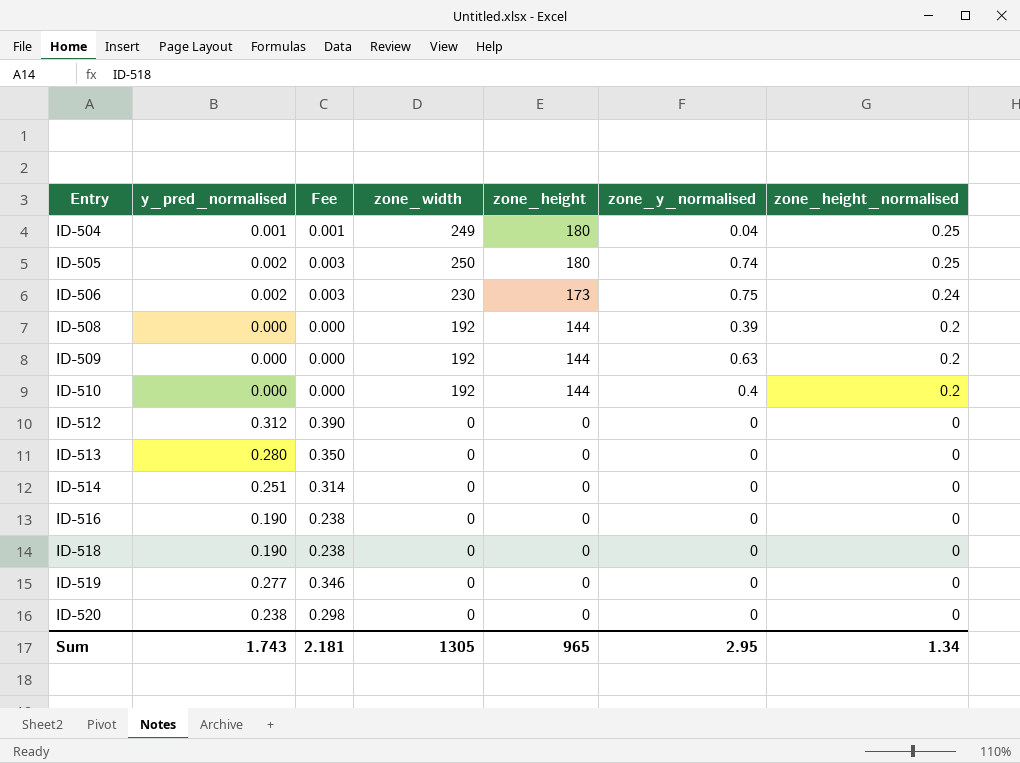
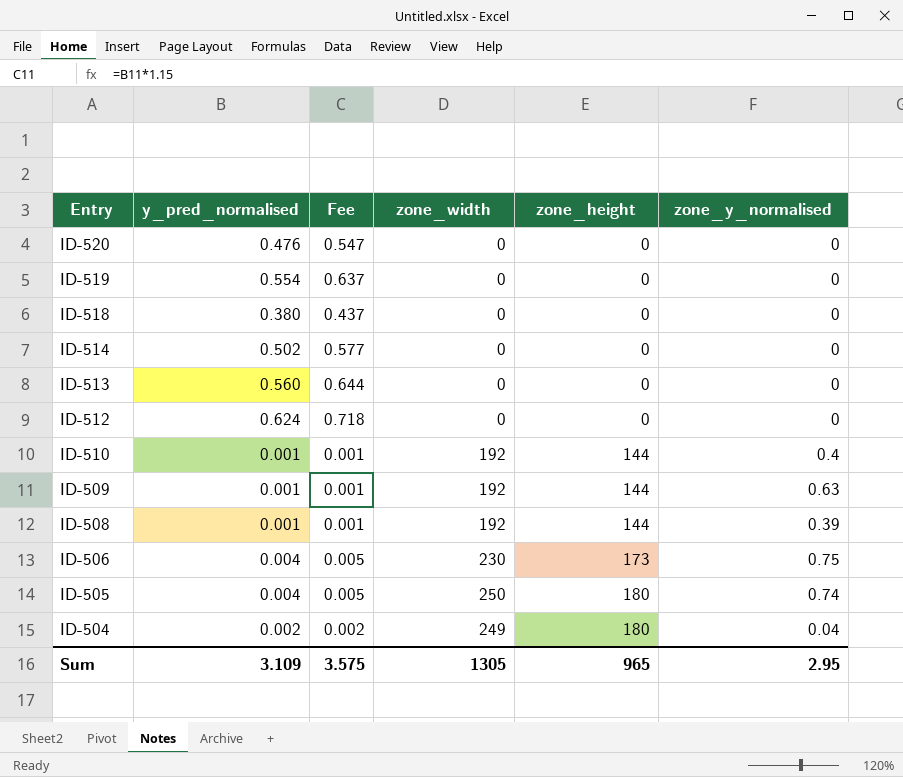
row order: Entry ascending -> Entry descending
column zone_height_normalised | position: 7 -> none
column Fee | formula: [y_pred_normalised] * 1.25 -> [y_pred_normalised] * 1.15
row ID-516: 0.190 | 0.238 | 0 | 0 | 0 | 0 -> none
ID-520 | y_pred_normalised: 0.238 -> 0.476
ID-519 | y_pred_normalised: 0.277 -> 0.554
ID-518 | y_pred_normalised: 0.190 -> 0.380
ID-514 | y_pred_normalised: 0.251 -> 0.502
ID-513 | y_pred_normalised: 0.280 -> 0.560
ID-512 | y_pred_normalised: 0.312 -> 0.624
ID-510 | y_pred_normalised: 0.000 -> 0.001
ID-509 | y_pred_normalised: 0.000 -> 0.001
ID-508 | y_pred_normalised: 0.000 -> 0.001
ID-506 | y_pred_normalised: 0.002 -> 0.004
ID-505 | y_pred_normalised: 0.002 -> 0.004
ID-504 | y_pred_normalised: 0.001 -> 0.002
Sum | y_pred_normalised: 1.743 -> 3.109
Sum | Fee: 2.181 -> 3.575

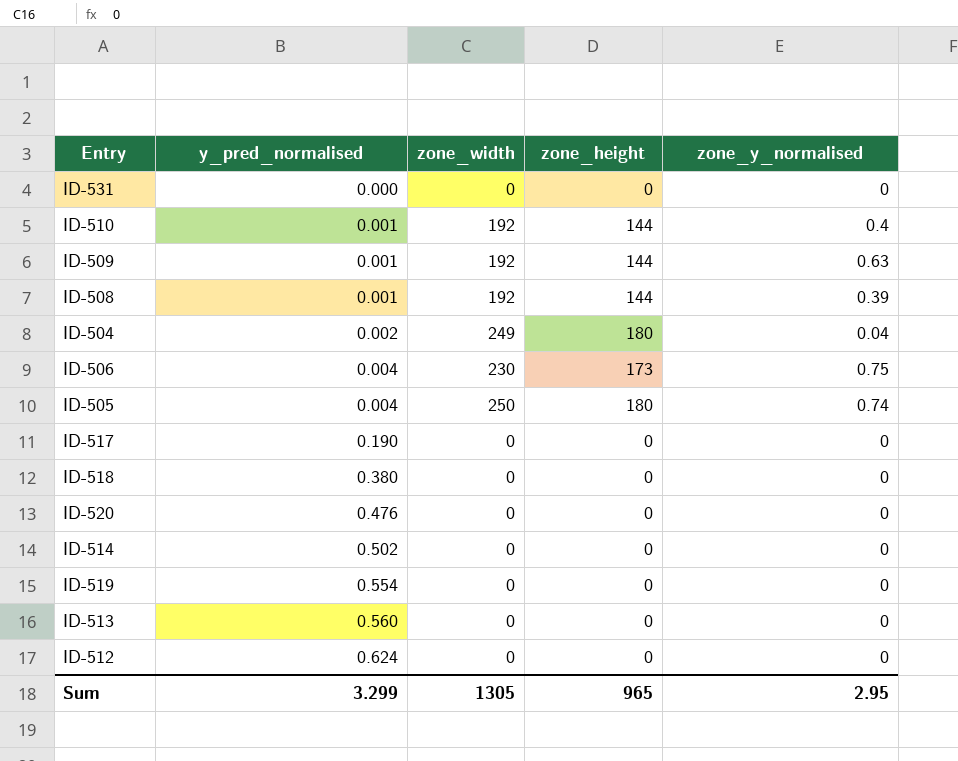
row order: Entry descending -> y_pred_normalised ascending
column Fee | formula: [y_pred_normalised] * 1.15 -> none
row ID-531: none -> 0.000 | 0 | 0 | 0
row ID-517: none -> 0.190 | 0 | 0 | 0
Sum | y_pred_normalised: 3.109 -> 3.299

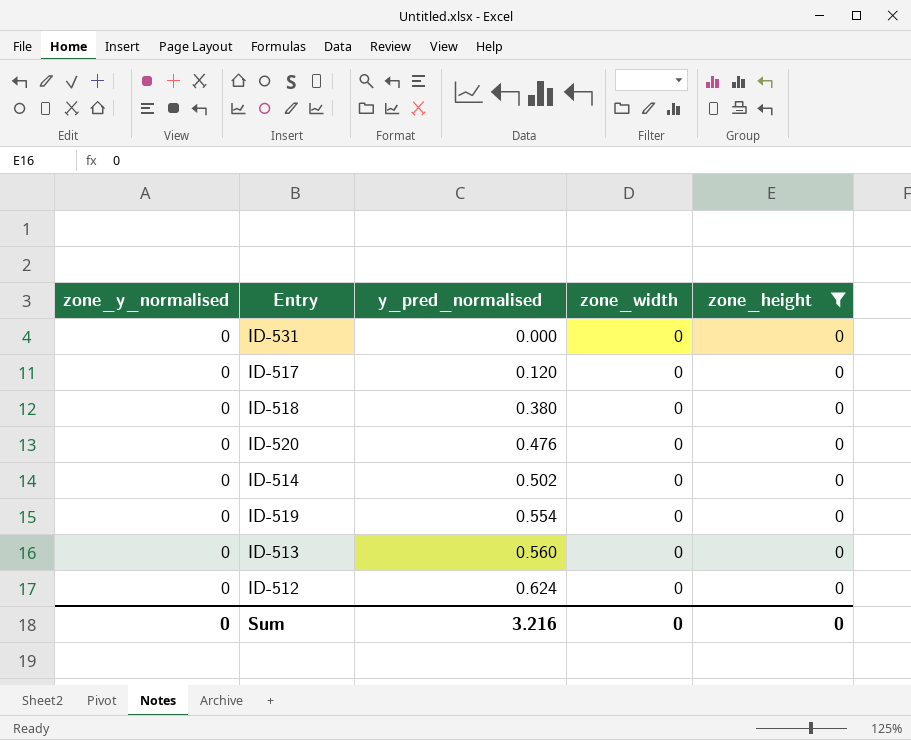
filter: none -> zone_height = 0
column zone_y_normalised | position: 5 -> 1
ID-517 | y_pred_normalised: 0.190 -> 0.120
Sum | zone_y_normalised: 2.95 -> 0
Sum | y_pred_normalised: 3.299 -> 3.216
Sum | zone_width: 1305 -> 0
Sum | zone_height: 965 -> 0

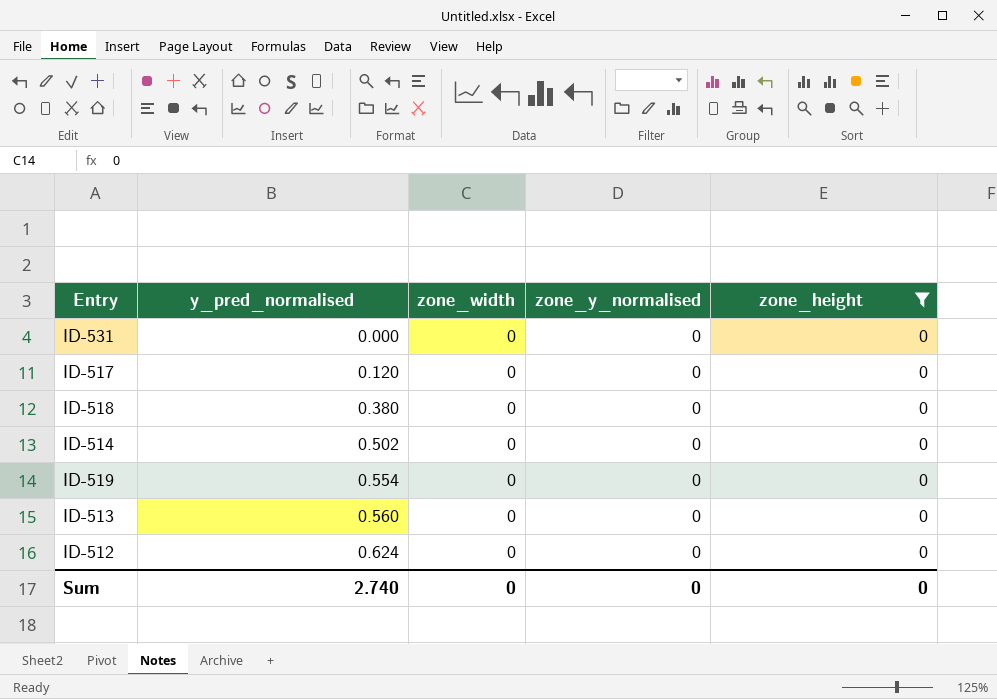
column zone_y_normalised | position: 1 -> 4
row ID-520: 0 | 0.476 | 0 | 0 -> none
Sum | y_pred_normalised: 3.216 -> 2.740

